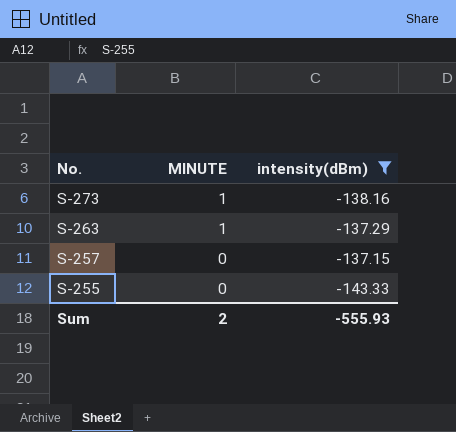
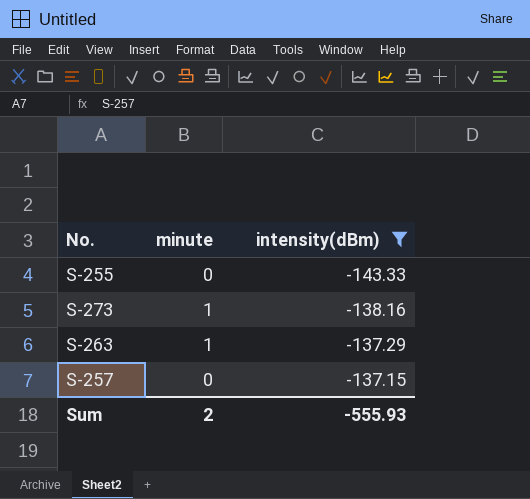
row order: No. descending -> intensity(dBm) ascending
column name: MINUTE -> minute

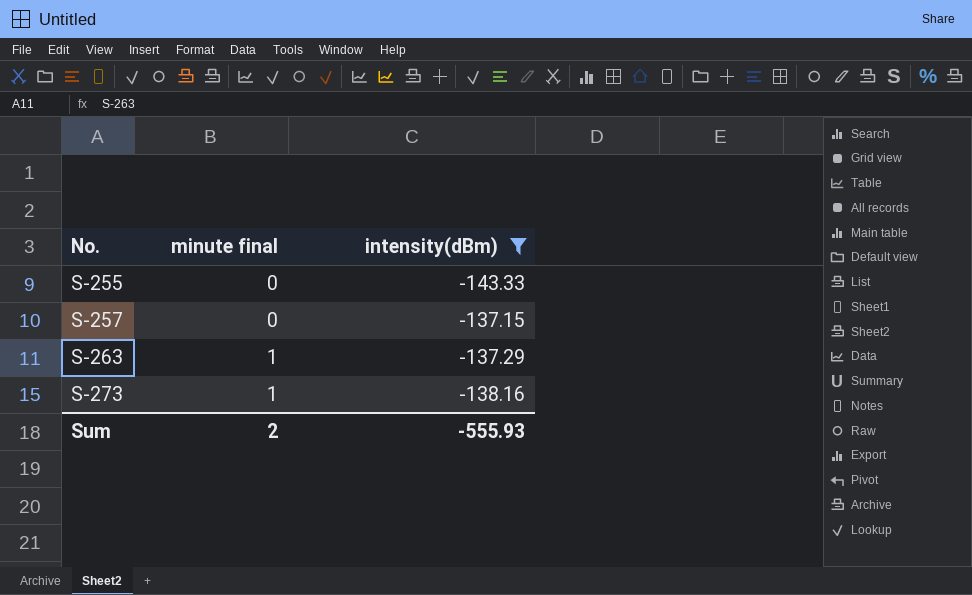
row order: intensity(dBm) ascending -> No. ascending
column name: minute -> minute final

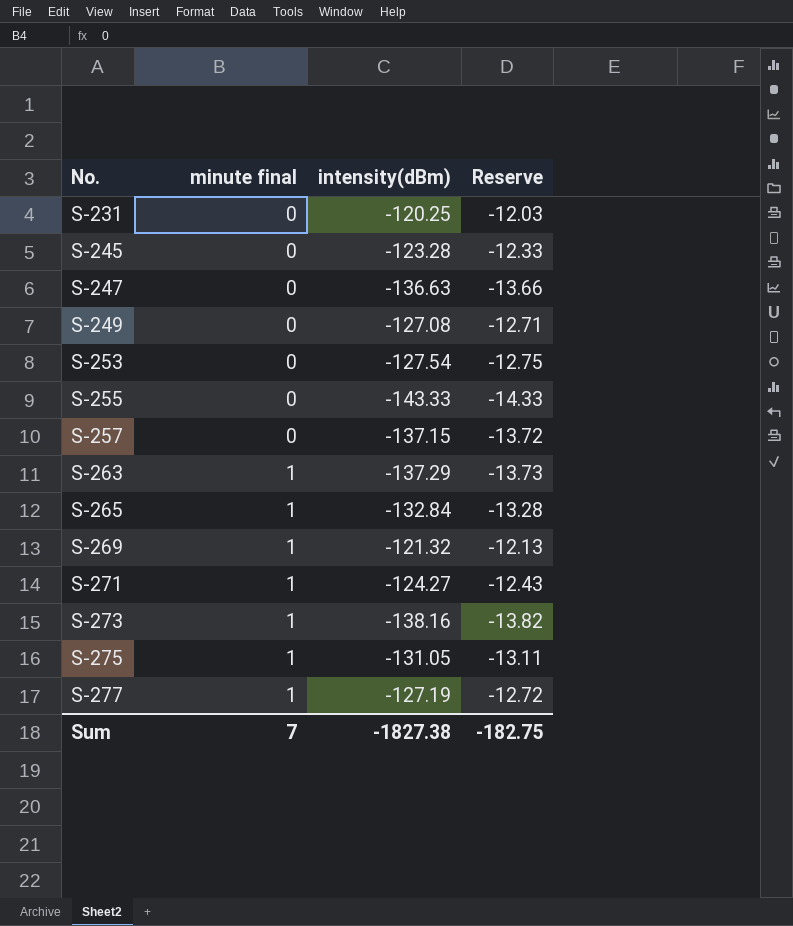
filter: intensity(dBm) <= -137.15 -> none
column Reserve | formula: none -> [intensity(dBm)] * 0.1
Sum | minute final: 2 -> 7
Sum | intensity(dBm): -555.93 -> -1827.38

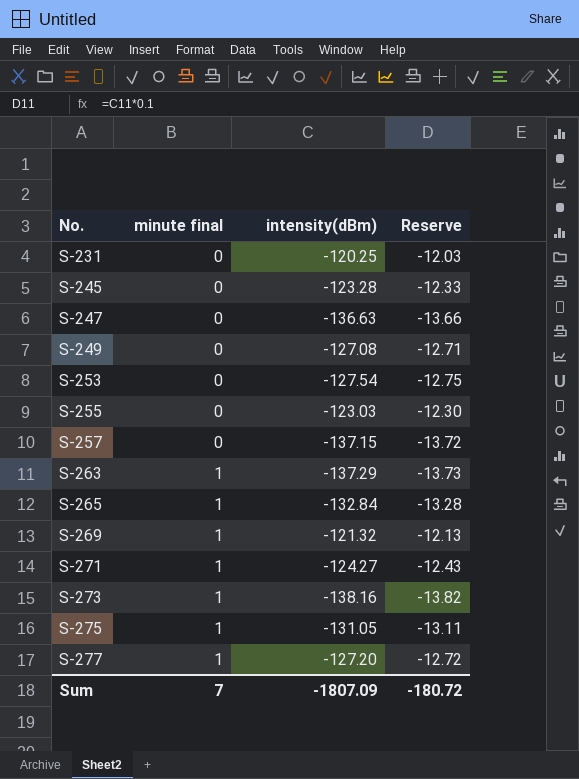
S-255 | intensity(dBm): -143.33 -> -123.03
S-255 | Reserve: -14.33 -> -12.30
S-277 | intensity(dBm): -127.19 -> -127.20
Sum | intensity(dBm): -1827.38 -> -1807.09
Sum | Reserve: -182.75 -> -180.72

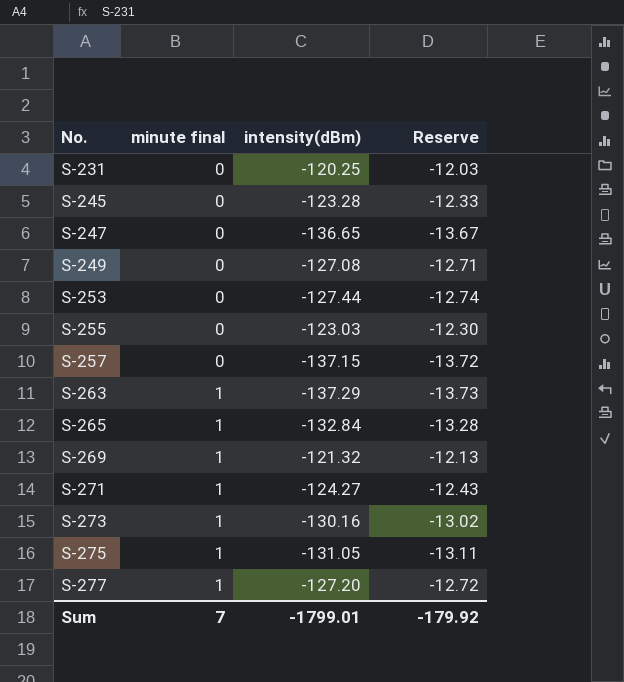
S-247 | intensity(dBm): -136.63 -> -136.65
S-247 | Reserve: -13.66 -> -13.67
S-253 | intensity(dBm): -127.54 -> -127.44
S-253 | Reserve: -12.75 -> -12.74
S-273 | intensity(dBm): -138.16 -> -130.16
S-273 | Reserve: -13.82 -> -13.02
Sum | intensity(dBm): -1807.09 -> -1799.01
Sum | Reserve: -180.72 -> -179.92

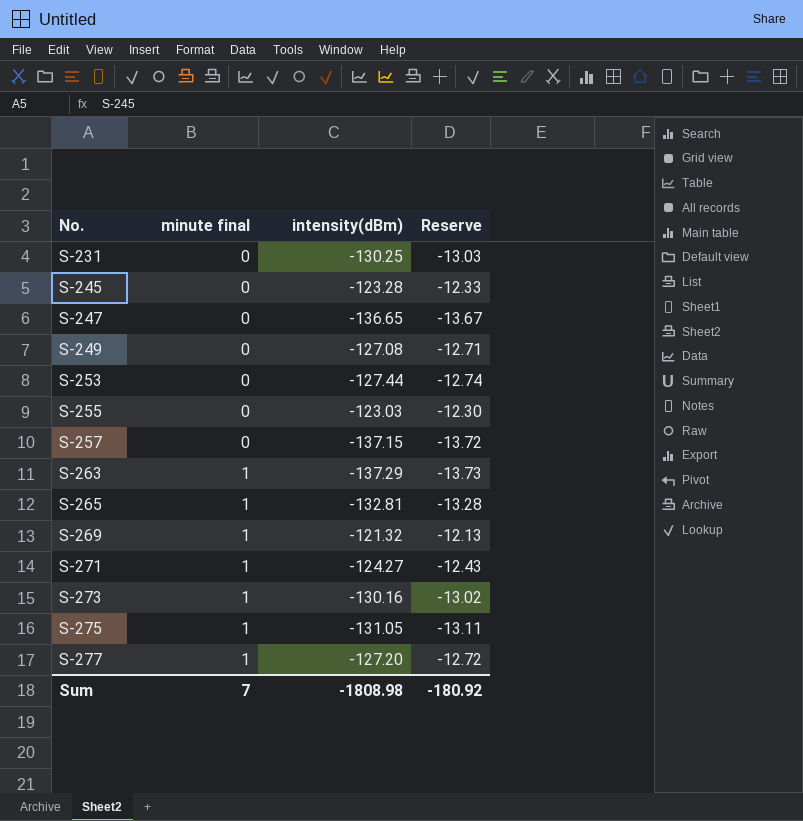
S-231 | intensity(dBm): -120.25 -> -130.25
S-231 | Reserve: -12.03 -> -13.03
S-265 | intensity(dBm): -132.84 -> -132.81
Sum | intensity(dBm): -1799.01 -> -1808.98
Sum | Reserve: -179.92 -> -180.92

